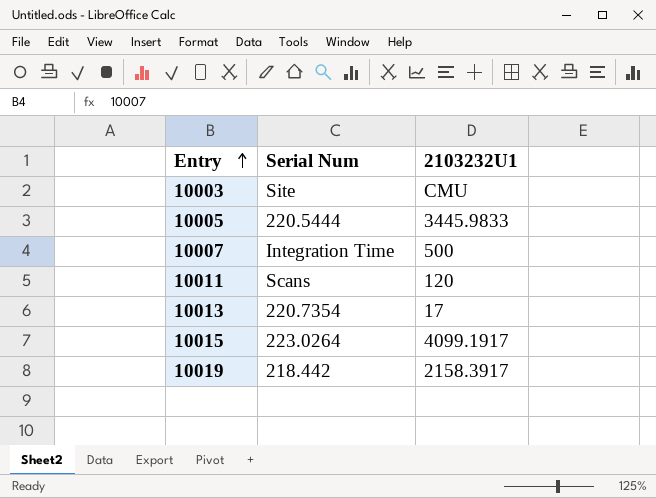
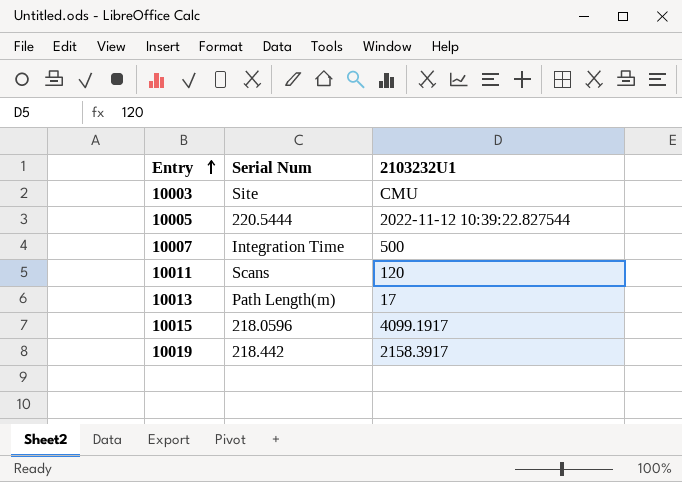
10005 | 2103232U1: 3445.9833 -> 2022-11-12 10:39:22.827544
10013 | Serial Num: 220.7354 -> Path Length(m)
10015 | Serial Num: 223.0264 -> 218.0596

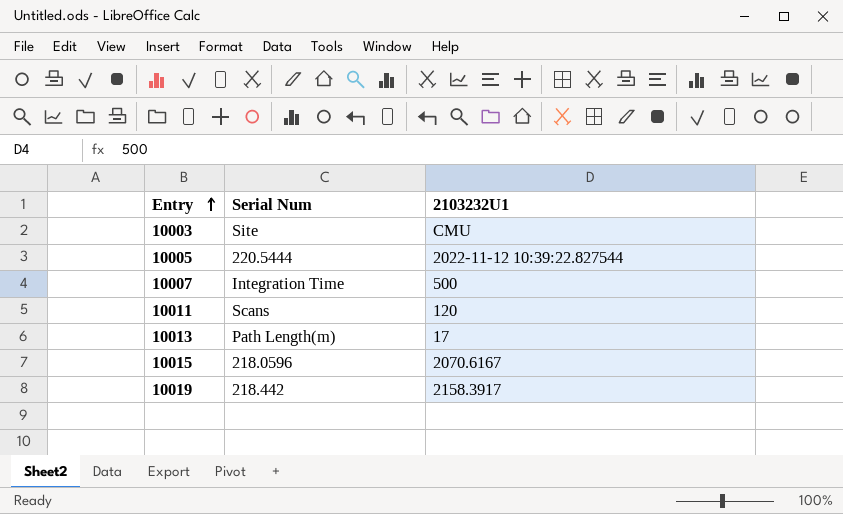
10015 | 2103232U1: 4099.1917 -> 2070.6167

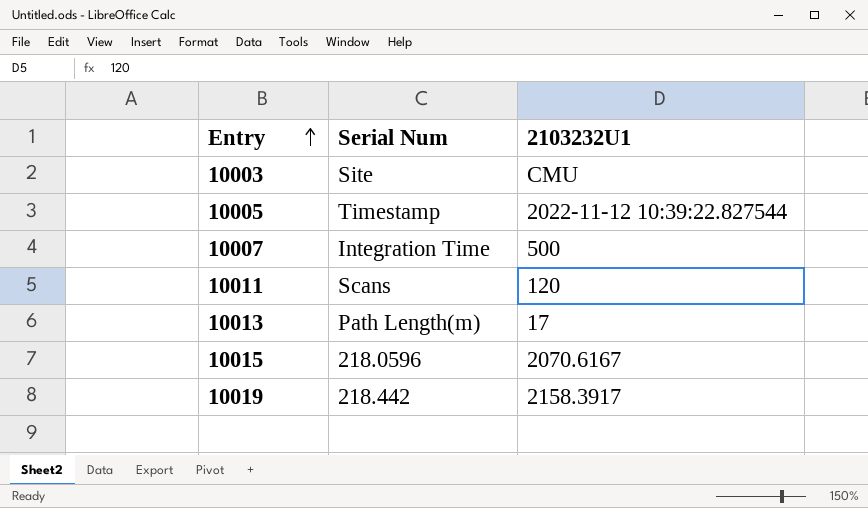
10005 | Serial Num: 220.5444 -> Timestamp

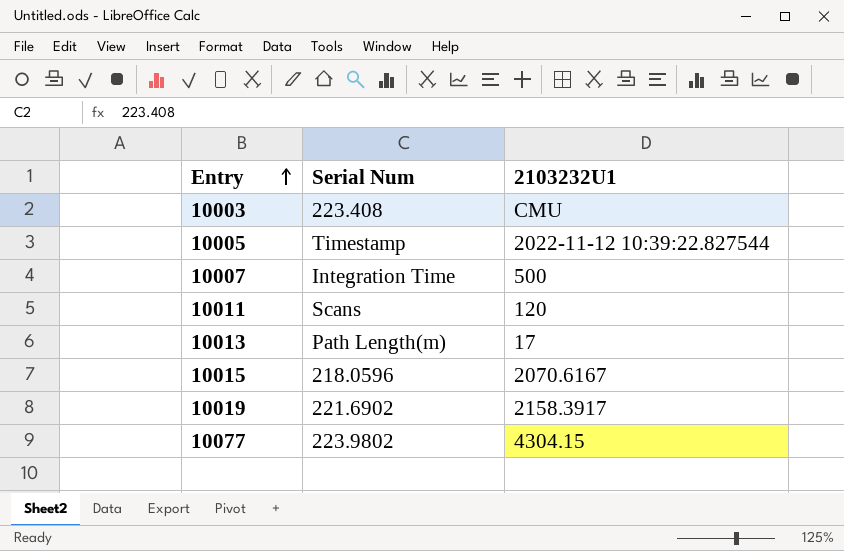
10003 | Serial Num: Site -> 223.408
10019 | Serial Num: 218.442 -> 221.6902
row 10077: none -> 223.9802 | 4304.15

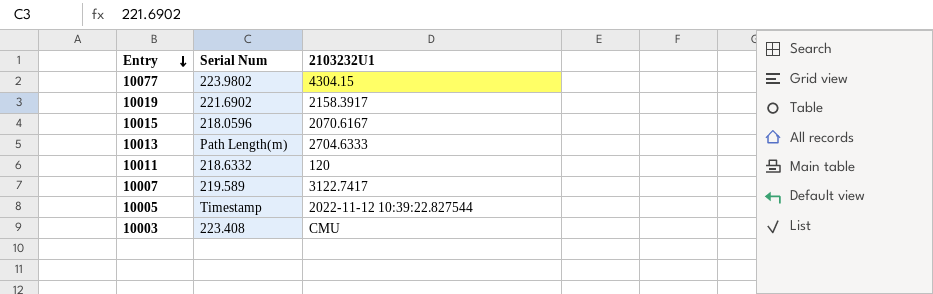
row order: Entry ascending -> Entry descending
10013 | 2103232U1: 17 -> 2704.6333
10011 | Serial Num: Scans -> 218.6332
10007 | Serial Num: Integration Time -> 219.589
10007 | 2103232U1: 500 -> 3122.7417

